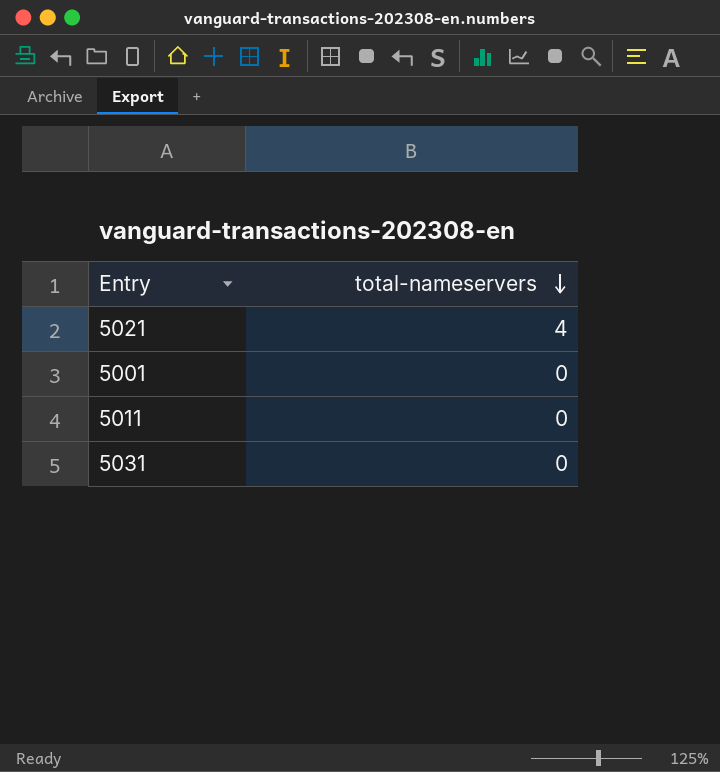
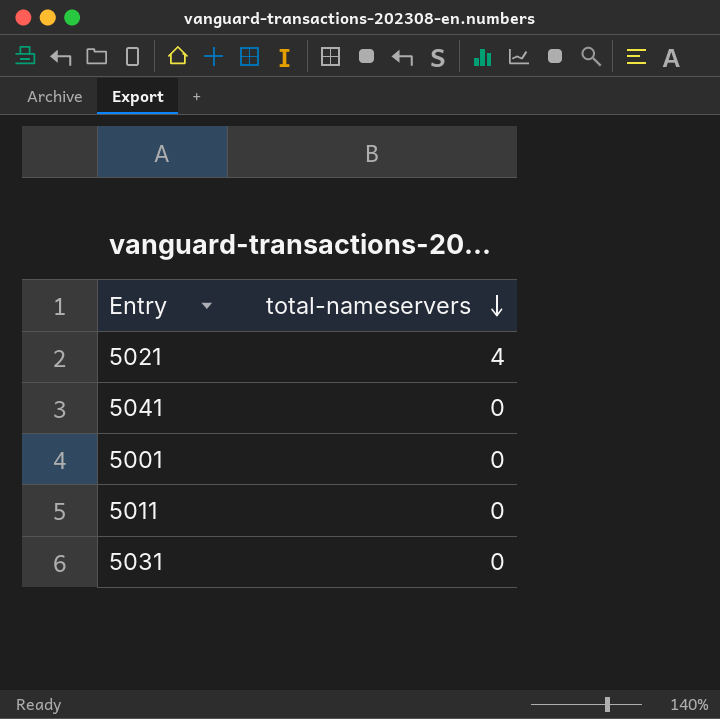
row 5041: none -> 0

